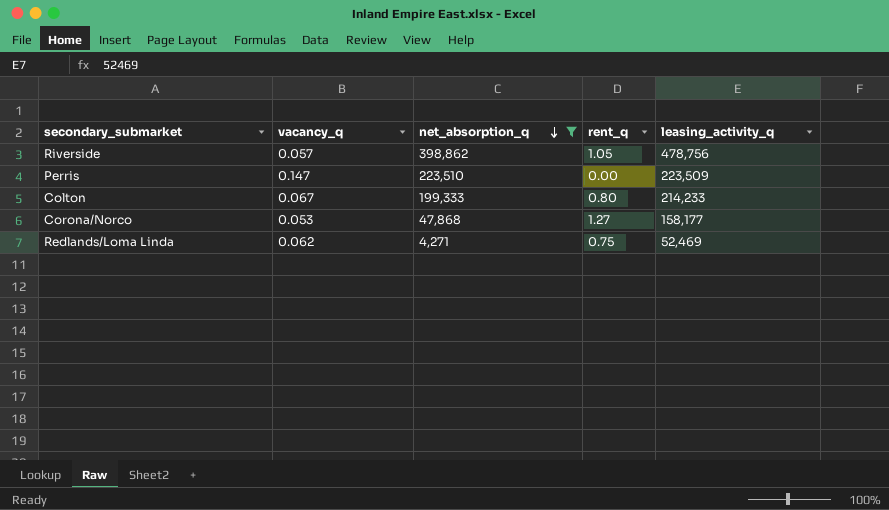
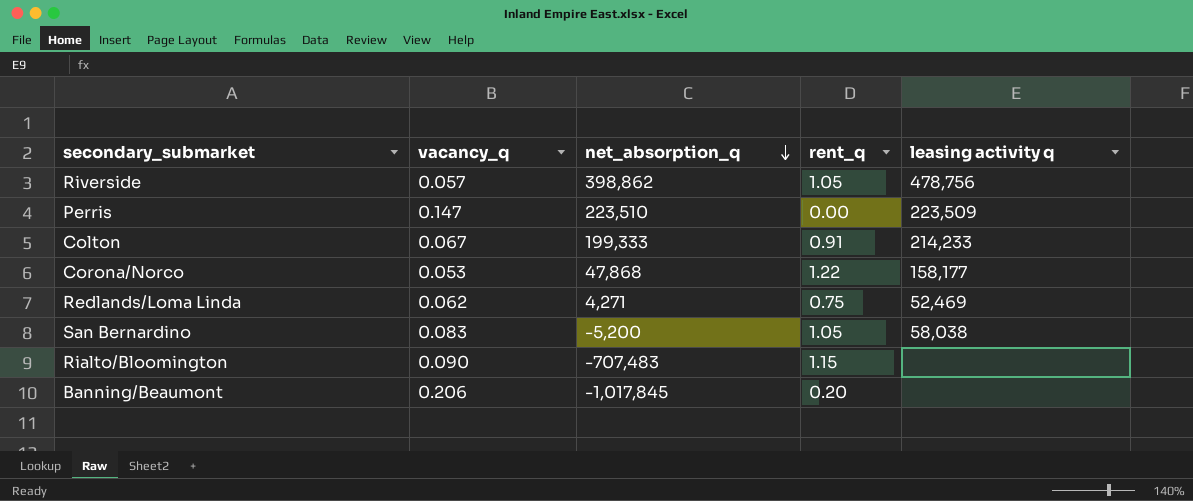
filter: net_absorption_q >= 4,271 -> none
column name: leasing_activity_q -> leasing activity q
Colton | rent_q: 0.80 -> 0.91
Corona/Norco | rent_q: 1.27 -> 1.22

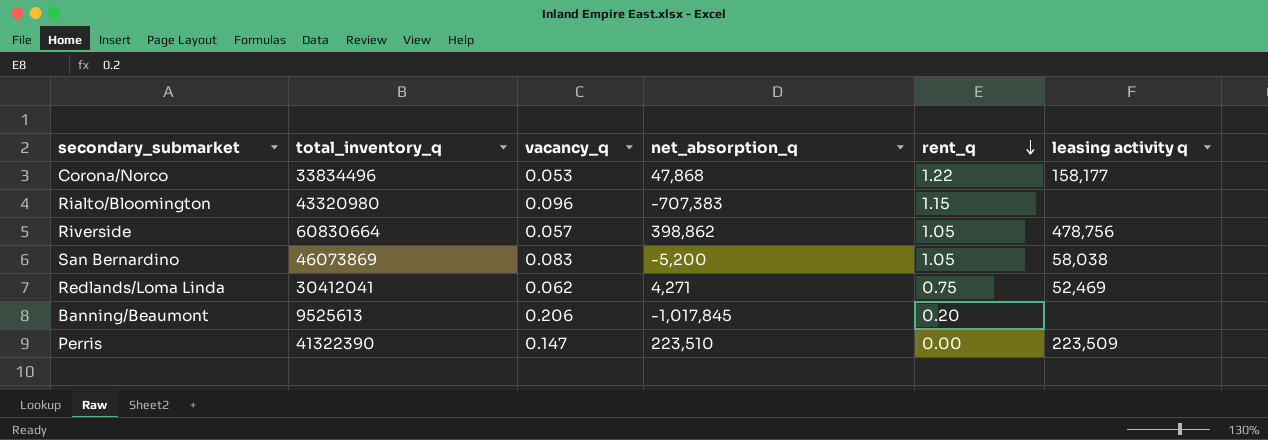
row order: net_absorption_q descending -> rent_q descending
column total_inventory_q | position: none -> 2
row Colton: 0.067 | 199,333 | 0.91 | 214,233 -> none
Rialto/Bloomington | vacancy_q: 0.090 -> 0.096
Rialto/Bloomington | net_absorption_q: -707,483 -> -707,383

